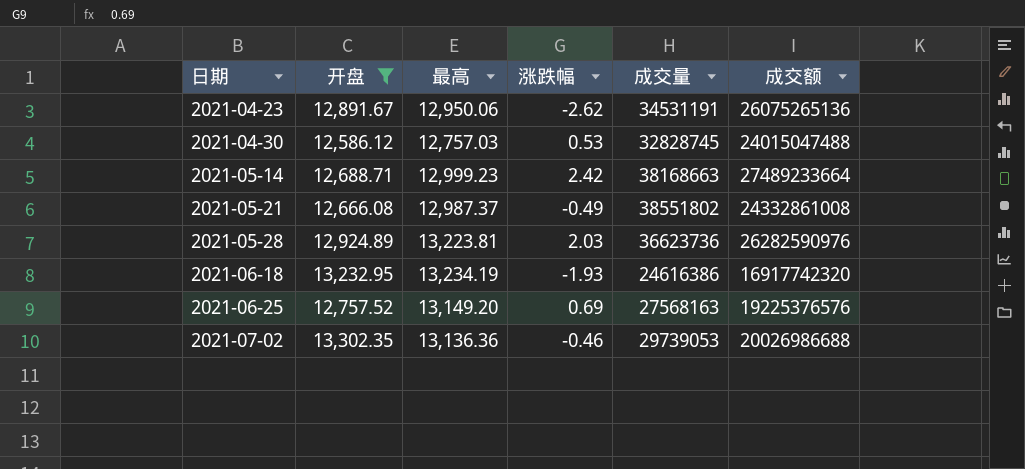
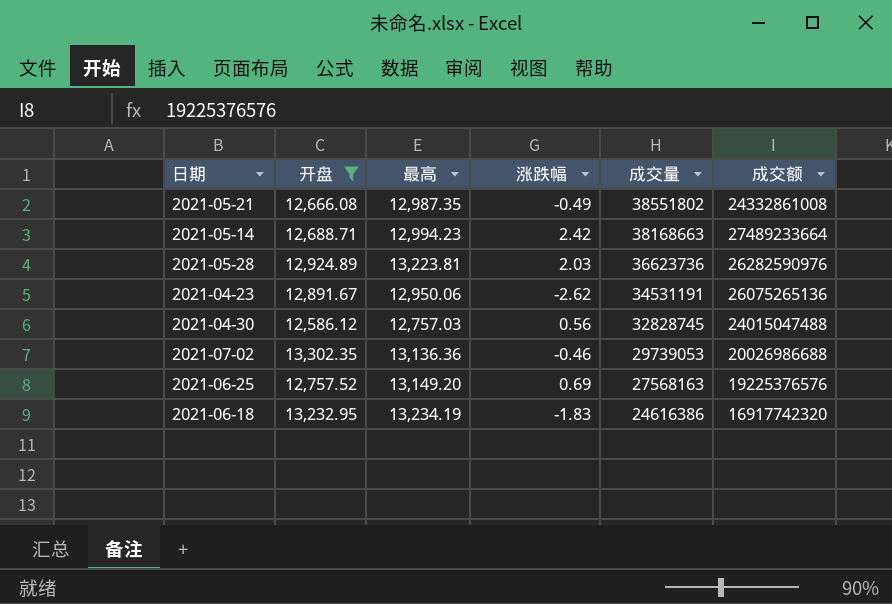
row order: 日期 ascending -> 成交量 descending
2021-05-21 | 最高: 12,987.37 -> 12,987.35
2021-05-14 | 最高: 12,999.23 -> 12,994.23
2021-04-30 | 涨跌幅: 0.53 -> 0.56
2021-06-18 | 涨跌幅: -1.93 -> -1.83

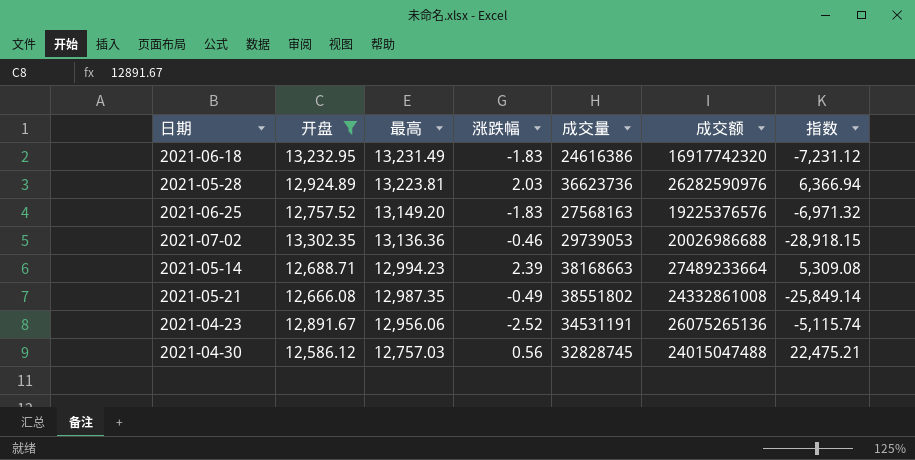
row order: 成交量 descending -> 最高 descending
column 指数 | formula: none -> [开盘] / [涨跌幅]
2021-06-18 | 最高: 13,234.19 -> 13,231.49
2021-06-25 | 涨跌幅: 0.69 -> -1.83
2021-05-14 | 涨跌幅: 2.42 -> 2.39
2021-04-23 | 最高: 12,950.06 -> 12,956.06
2021-04-23 | 涨跌幅: -2.62 -> -2.52

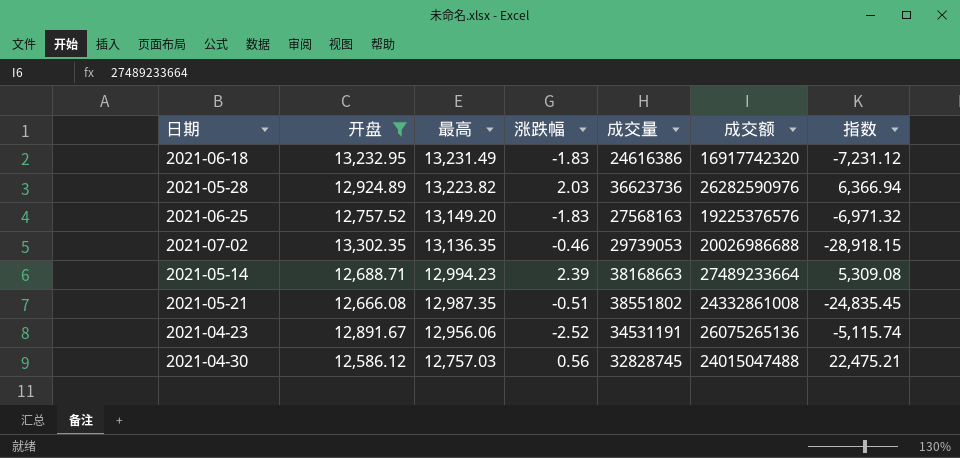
2021-05-28 | 最高: 13,223.81 -> 13,223.82
2021-07-02 | 最高: 13,136.36 -> 13,136.35
2021-05-21 | 涨跌幅: -0.49 -> -0.51
2021-05-21 | 指数: -25,849.14 -> -24,835.45

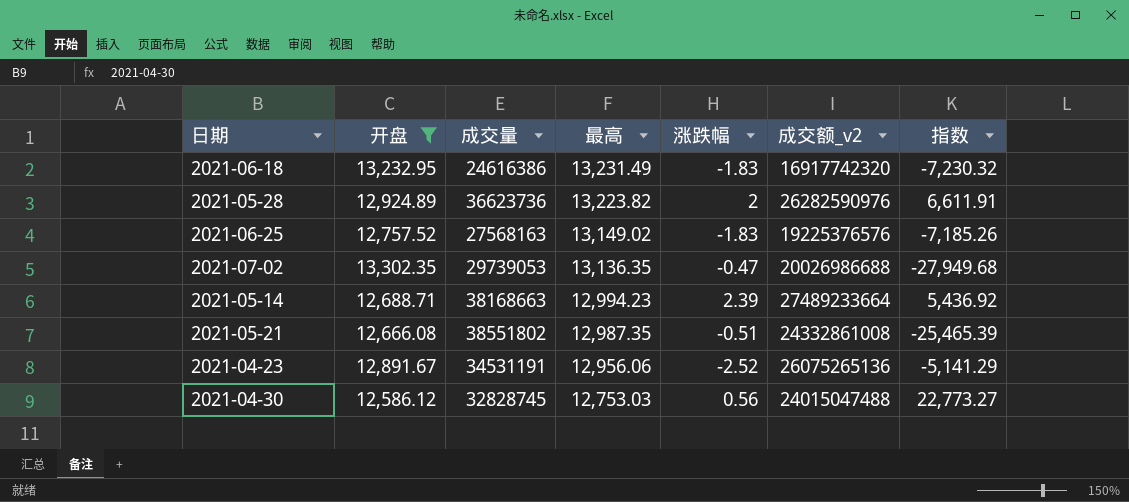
column 成交量 | position: 5 -> 3
column name: 成交额 -> 成交额_v2
column 指数 | formula: [开盘] / [涨跌幅] -> [最高] / [涨跌幅]
2021-05-28 | 涨跌幅: 2.03 -> 2
2021-06-25 | 最高: 13,149.20 -> 13,149.02
2021-07-02 | 涨跌幅: -0.46 -> -0.47
2021-04-30 | 最高: 12,757.03 -> 12,753.03

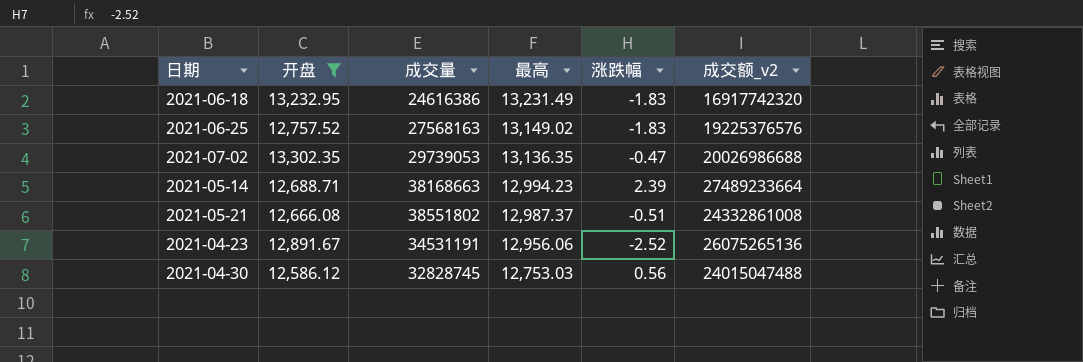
column 指数 | formula: [最高] / [涨跌幅] -> none
row 2021-05-28: 12,924.89 | 36623736 | 13,223.82 | 2 | 26282590976 | 6,611.91 -> none
2021-05-21 | 最高: 12,987.35 -> 12,987.37

